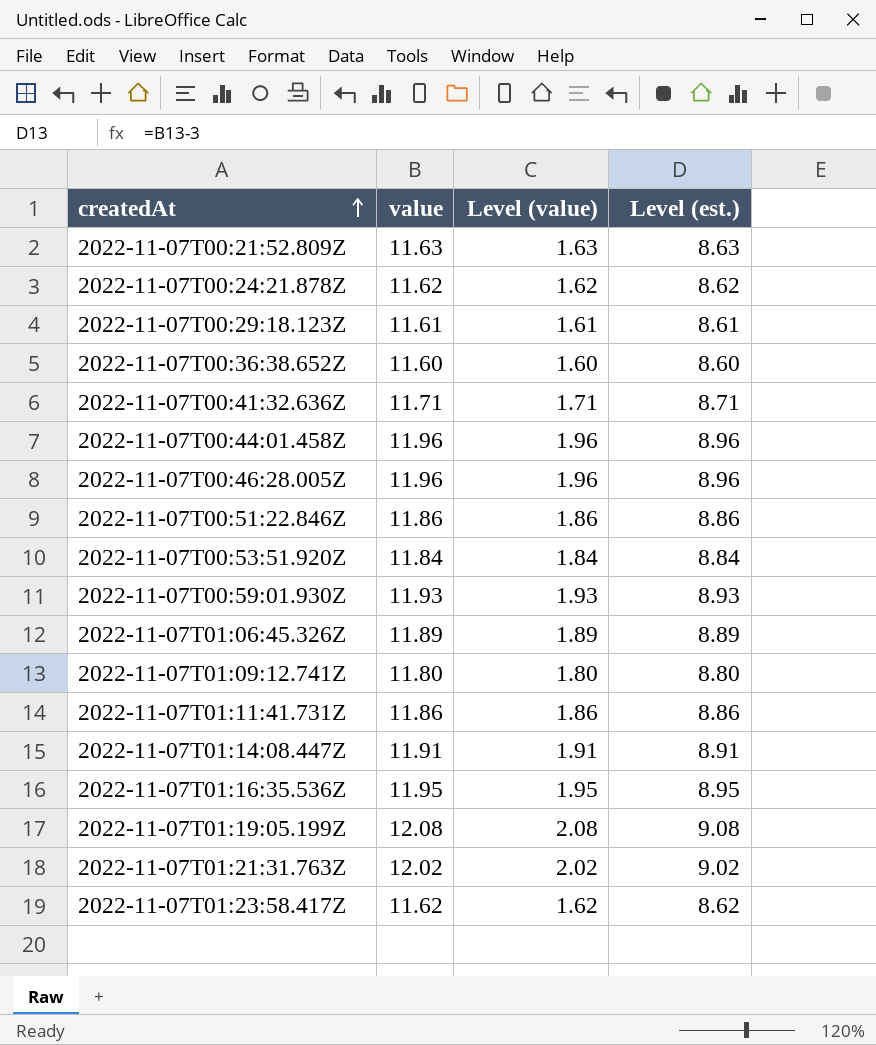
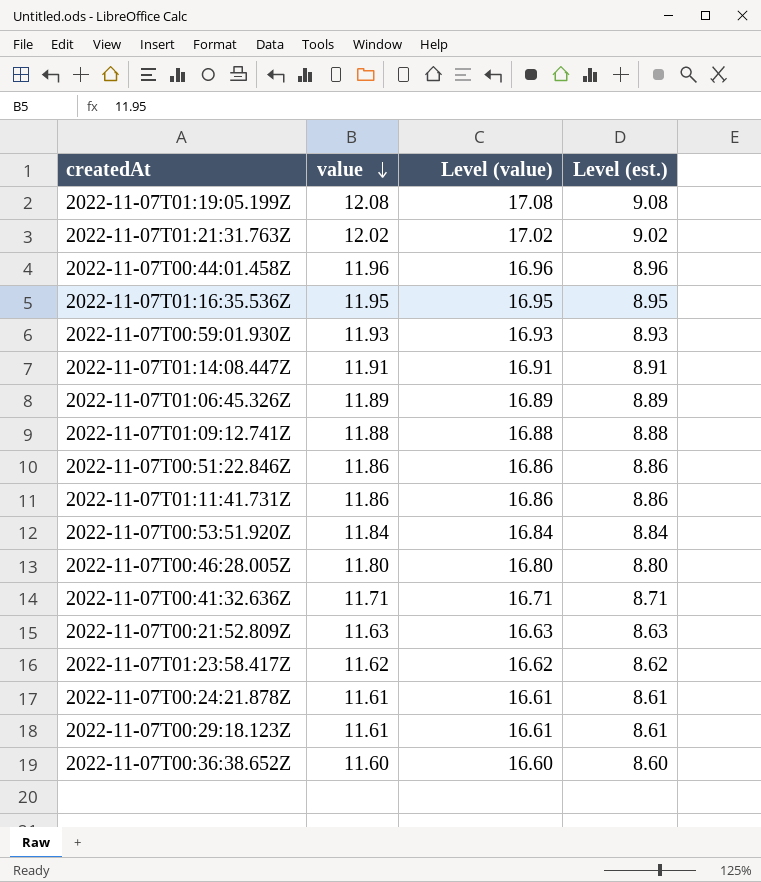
row order: createdAt ascending -> value descending
column Level (value) | formula: [value] - 10 -> [value] + 5
2022-11-07T01:09:12.741Z | value: 11.80 -> 11.88
2022-11-07T01:09:12.741Z | Level (est.): 8.80 -> 8.88
2022-11-07T00:46:28.005Z | value: 11.96 -> 11.80
2022-11-07T00:46:28.005Z | Level (est.): 8.96 -> 8.80
2022-11-07T00:24:21.878Z | value: 11.62 -> 11.61
2022-11-07T00:24:21.878Z | Level (est.): 8.62 -> 8.61

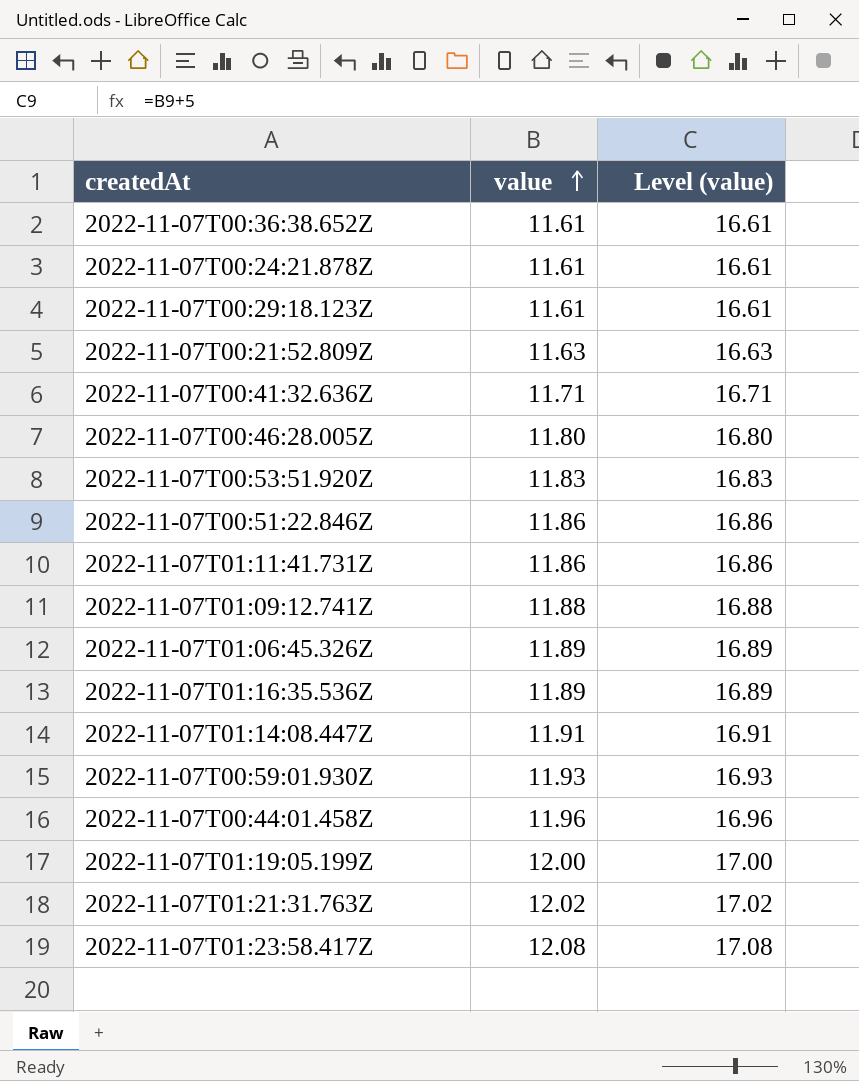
row order: value descending -> value ascending
column Level (est.) | formula: [value] - 3 -> none
2022-11-07T00:36:38.652Z | value: 11.60 -> 11.61
2022-11-07T00:36:38.652Z | Level (value): 16.60 -> 16.61
2022-11-07T00:53:51.920Z | value: 11.84 -> 11.83
2022-11-07T00:53:51.920Z | Level (value): 16.84 -> 16.83
2022-11-07T01:16:35.536Z | value: 11.95 -> 11.89
2022-11-07T01:16:35.536Z | Level (value): 16.95 -> 16.89
2022-11-07T01:19:05.199Z | value: 12.08 -> 12.00
2022-11-07T01:19:05.199Z | Level (value): 17.08 -> 17.00
2022-11-07T01:23:58.417Z | value: 11.62 -> 12.08
2022-11-07T01:23:58.417Z | Level (value): 16.62 -> 17.08

